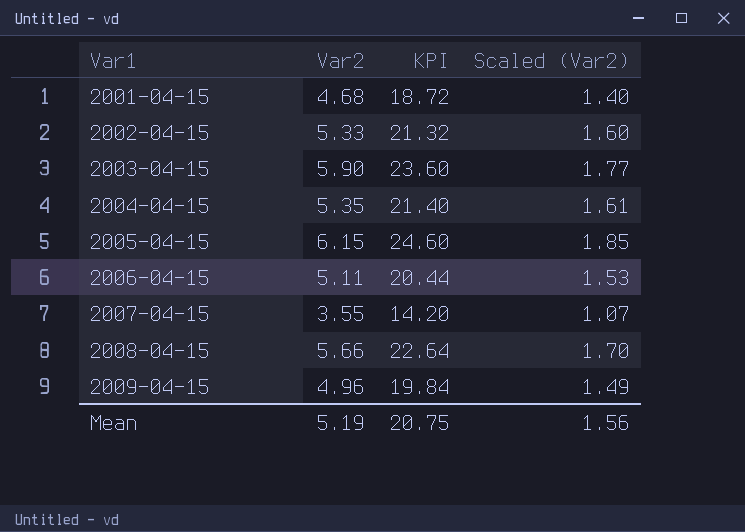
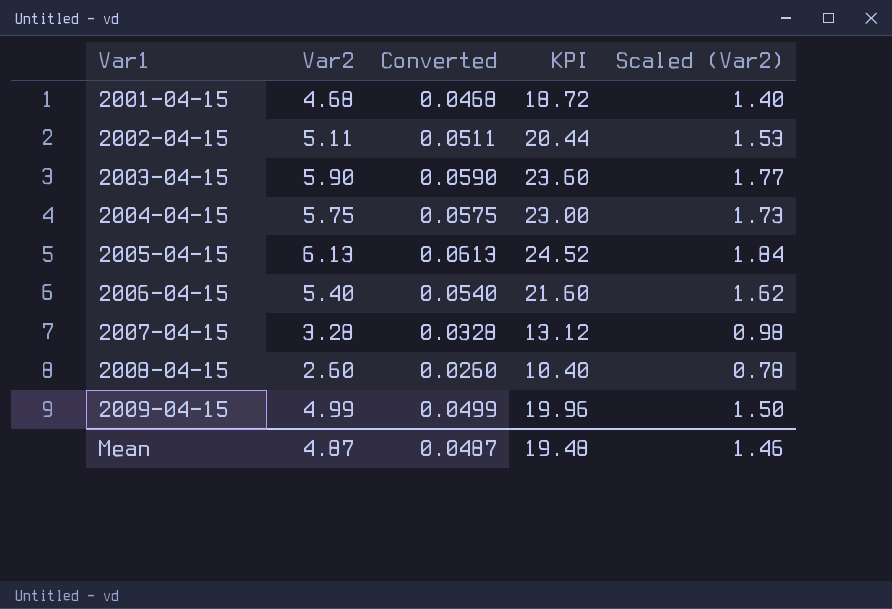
column Converted | formula: none -> [Var2] * 0.01
2002-04-15 | Var2: 5.33 -> 5.11
2002-04-15 | KPI: 21.32 -> 20.44
2002-04-15 | Scaled (Var2): 1.60 -> 1.53
2004-04-15 | Var2: 5.35 -> 5.75
2004-04-15 | KPI: 21.40 -> 23.00
2004-04-15 | Scaled (Var2): 1.61 -> 1.73
2005-04-15 | Var2: 6.15 -> 6.13
2005-04-15 | KPI: 24.60 -> 24.52
2005-04-15 | Scaled (Var2): 1.85 -> 1.84
2006-04-15 | Var2: 5.11 -> 5.40
2006-04-15 | KPI: 20.44 -> 21.60
2006-04-15 | Scaled (Var2): 1.53 -> 1.62
2007-04-15 | Var2: 3.55 -> 3.28
2007-04-15 | KPI: 14.20 -> 13.12
2007-04-15 | Scaled (Var2): 1.07 -> 0.98
2008-04-15 | Var2: 5.66 -> 2.60
2008-04-15 | KPI: 22.64 -> 10.40
2008-04-15 | Scaled (Var2): 1.70 -> 0.78
2009-04-15 | Var2: 4.96 -> 4.99
2009-04-15 | KPI: 19.84 -> 19.96
2009-04-15 | Scaled (Var2): 1.49 -> 1.50
Mean | Var2: 5.19 -> 4.87
Mean | KPI: 20.75 -> 19.48
Mean | Scaled (Var2): 1.56 -> 1.46

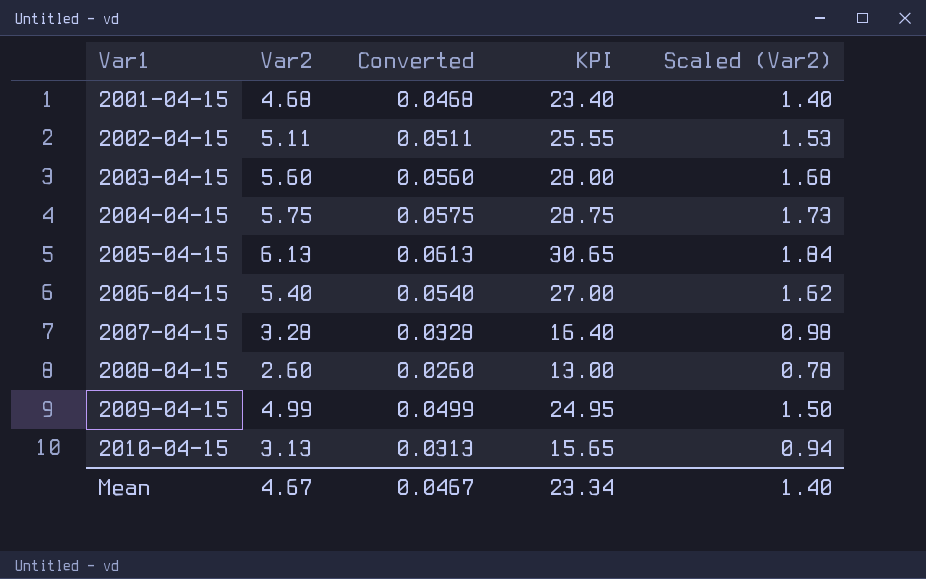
column KPI | formula: [Var2] * 4 -> [Var2] * 5
2003-04-15 | Var2: 5.90 -> 5.60
2003-04-15 | Converted: 0.0590 -> 0.0560
2003-04-15 | Scaled (Var2): 1.77 -> 1.68
row 2010-04-15: none -> 3.13 | 0.0313 | 15.65 | 0.94
Mean | Var2: 4.87 -> 4.67
Mean | Converted: 0.0487 -> 0.0467
Mean | KPI: 19.48 -> 23.34
Mean | Scaled (Var2): 1.46 -> 1.40

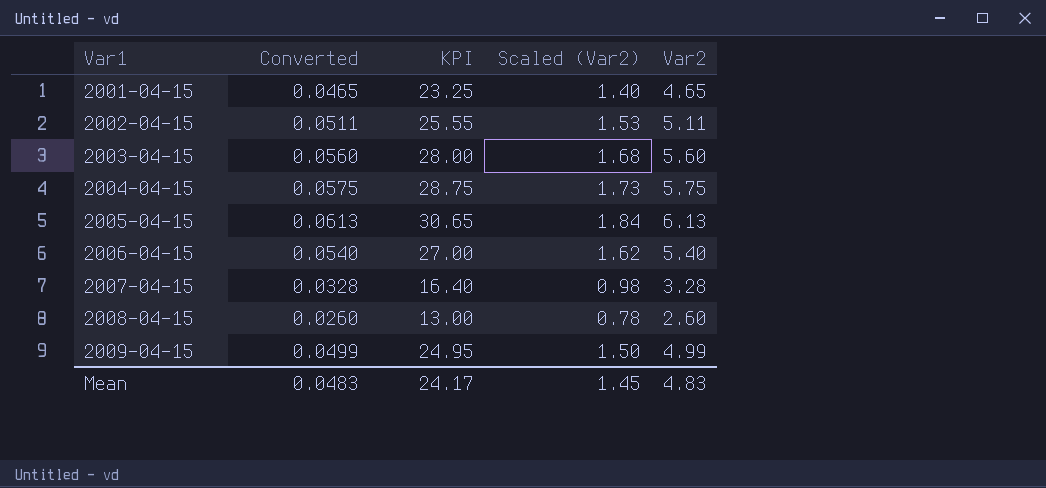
column Var2 | position: 2 -> 5
row 2010-04-15: 3.13 | 0.0313 | 15.65 | 0.94 -> none
2001-04-15 | Converted: 0.0468 -> 0.0465
2001-04-15 | KPI: 23.40 -> 23.25
2001-04-15 | Var2: 4.68 -> 4.65
Mean | Converted: 0.0467 -> 0.0483
Mean | KPI: 23.34 -> 24.17
Mean | Scaled (Var2): 1.40 -> 1.45
Mean | Var2: 4.67 -> 4.83

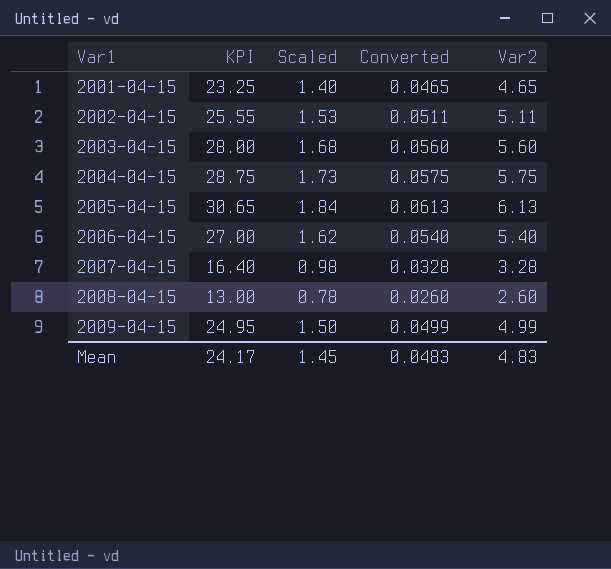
column name: Scaled (Var2) -> Scaled
column Converted | position: 2 -> 4

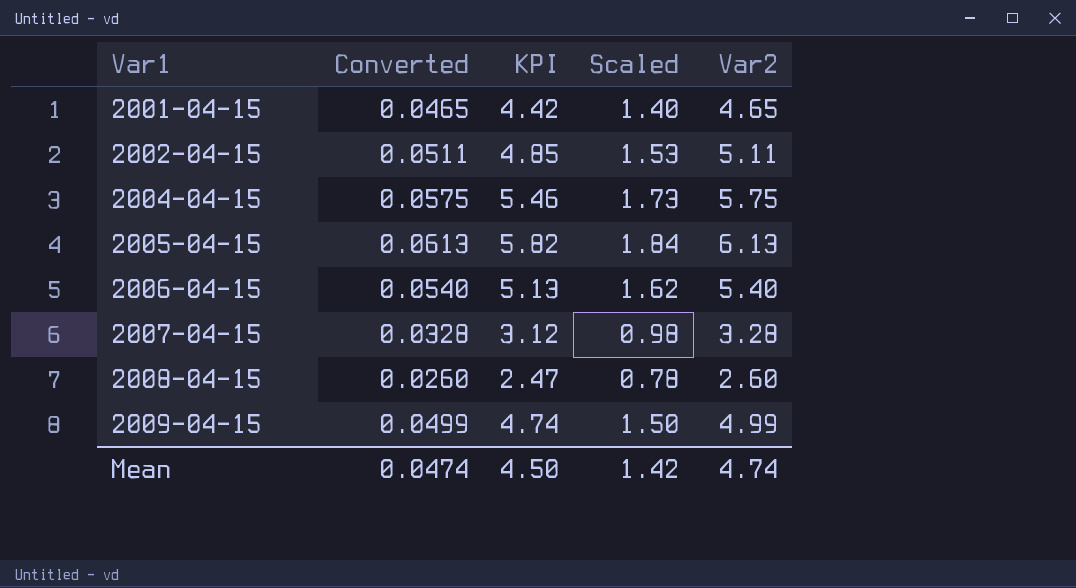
column Converted | position: 4 -> 2
column KPI | formula: [Var2] * 5 -> [Var2] * 0.95
row 2003-04-15: 28.00 | 1.68 | 0.0560 | 5.60 -> none
Mean | Converted: 0.0483 -> 0.0474
Mean | KPI: 24.17 -> 4.50
Mean | Scaled: 1.45 -> 1.42
Mean | Var2: 4.83 -> 4.74

